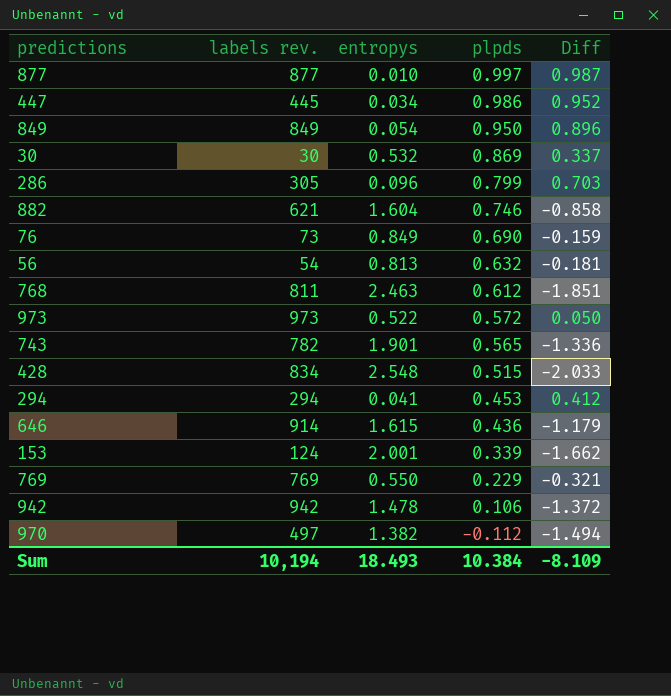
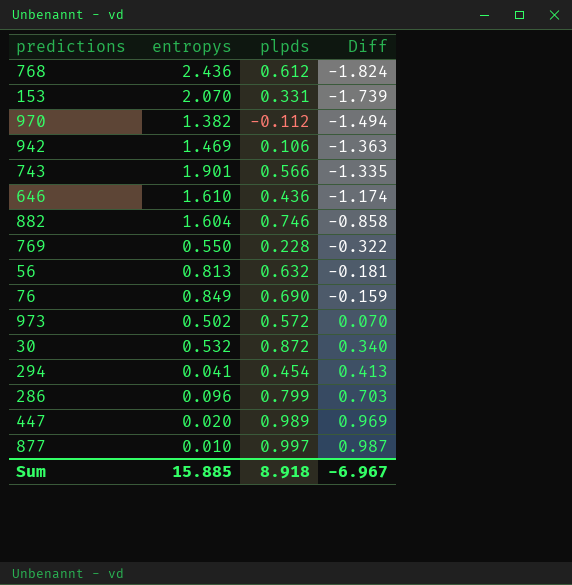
row order: plpds descending -> Diff ascending
column labels rev. | position: 2 -> none
row 849: 849 | 0.054 | 0.950 | 0.896 -> none
row 428: 834 | 2.548 | 0.515 | -2.033 -> none
768 | entropys: 2.463 -> 2.436
768 | Diff: -1.851 -> -1.824
153 | entropys: 2.001 -> 2.070
153 | plpds: 0.339 -> 0.331
153 | Diff: -1.662 -> -1.739
942 | entropys: 1.478 -> 1.469
942 | Diff: -1.372 -> -1.363
743 | plpds: 0.565 -> 0.566
743 | Diff: -1.336 -> -1.335
646 | entropys: 1.615 -> 1.610
646 | Diff: -1.179 -> -1.174
769 | plpds: 0.229 -> 0.228
769 | Diff: -0.321 -> -0.322
973 | entropys: 0.522 -> 0.502
973 | Diff: 0.050 -> 0.070
30 | plpds: 0.869 -> 0.872
30 | Diff: 0.337 -> 0.340
294 | plpds: 0.453 -> 0.454
294 | Diff: 0.412 -> 0.413
447 | entropys: 0.034 -> 0.020
447 | plpds: 0.986 -> 0.989
447 | Diff: 0.952 -> 0.969
Sum | entropys: 18.493 -> 15.885
Sum | plpds: 10.384 -> 8.918
Sum | Diff: -8.109 -> -6.967

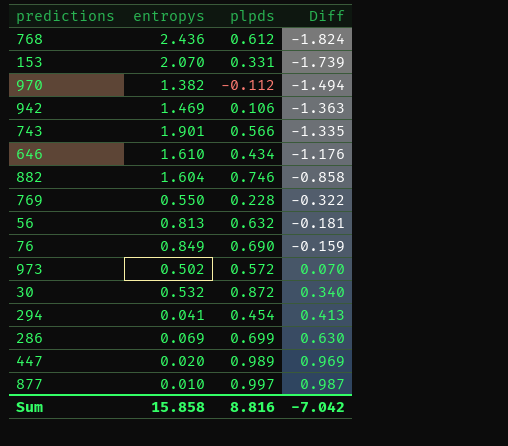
646 | plpds: 0.436 -> 0.434
646 | Diff: -1.174 -> -1.176
286 | entropys: 0.096 -> 0.069
286 | plpds: 0.799 -> 0.699
286 | Diff: 0.703 -> 0.630
Sum | entropys: 15.885 -> 15.858
Sum | plpds: 8.918 -> 8.816
Sum | Diff: -6.967 -> -7.042

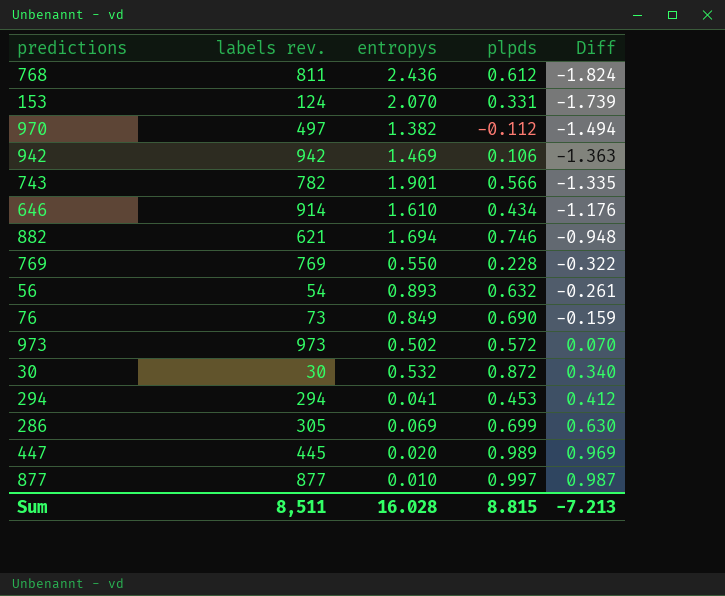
column labels rev. | position: none -> 2
882 | entropys: 1.604 -> 1.694
882 | Diff: -0.858 -> -0.948
56 | entropys: 0.813 -> 0.893
56 | Diff: -0.181 -> -0.261
294 | plpds: 0.454 -> 0.453
294 | Diff: 0.413 -> 0.412
Sum | entropys: 15.858 -> 16.028
Sum | plpds: 8.816 -> 8.815
Sum | Diff: -7.042 -> -7.213

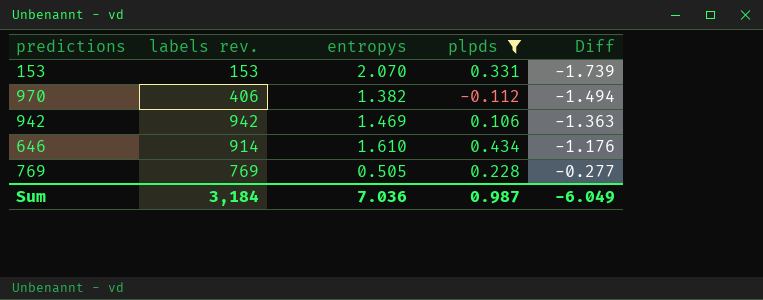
filter: none -> plpds <= 0.434
153 | labels rev.: 124 -> 153
970 | labels rev.: 497 -> 406
769 | entropys: 0.550 -> 0.505
769 | Diff: -0.322 -> -0.277
Sum | labels rev.: 8,511 -> 3,184
Sum | entropys: 16.028 -> 7.036
Sum | plpds: 8.815 -> 0.987
Sum | Diff: -7.213 -> -6.049

